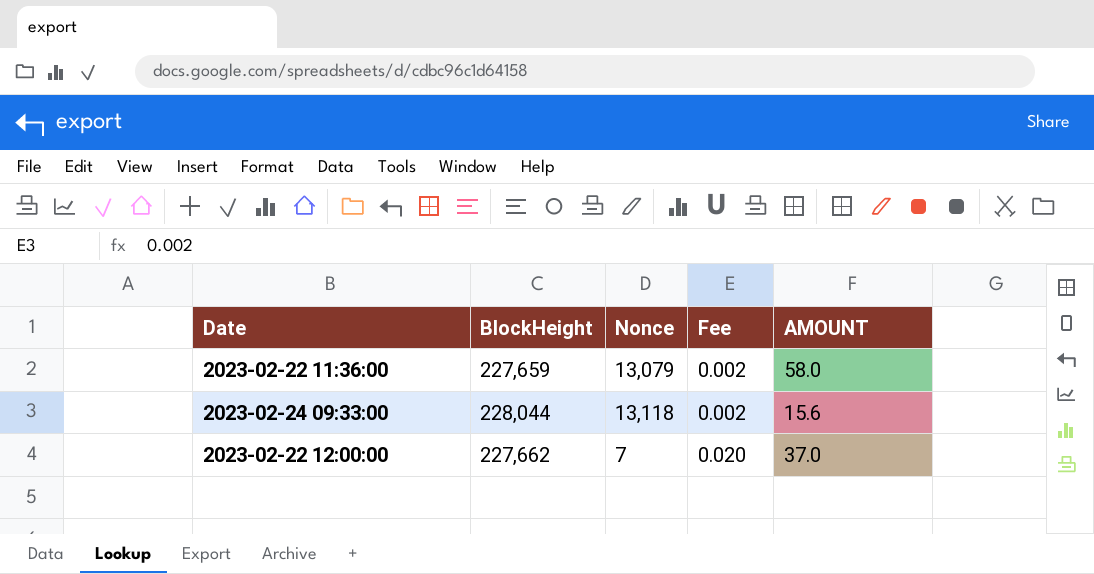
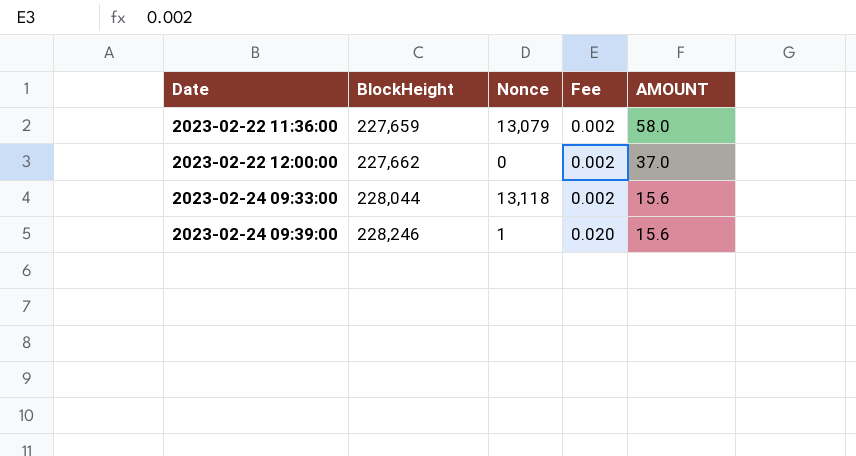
row order: Fee ascending -> Date ascending
2023-02-22 12:00:00 | Nonce: 7 -> 0
2023-02-22 12:00:00 | Fee: 0.020 -> 0.002
row 2023-02-24 09:39:00: none -> 228,246 | 1 | 0.020 | 15.6

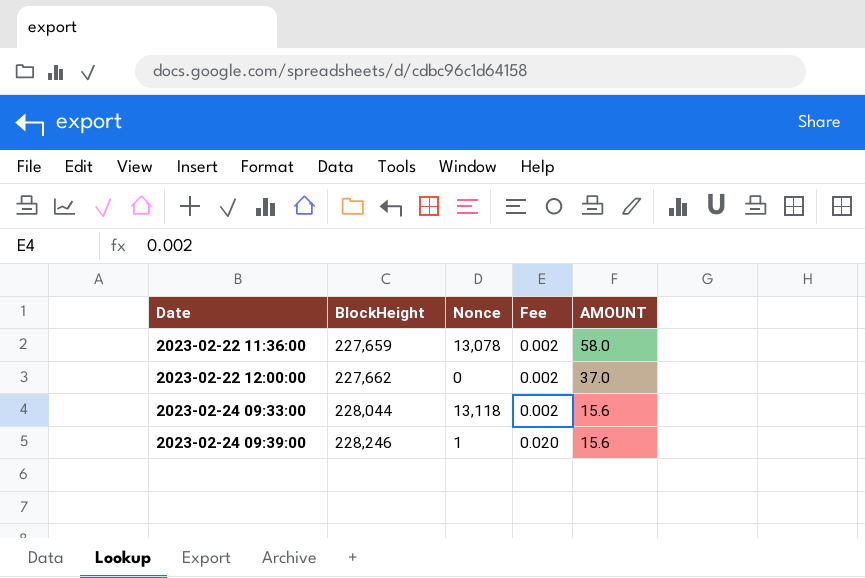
2023-02-22 11:36:00 | Nonce: 13,079 -> 13,078

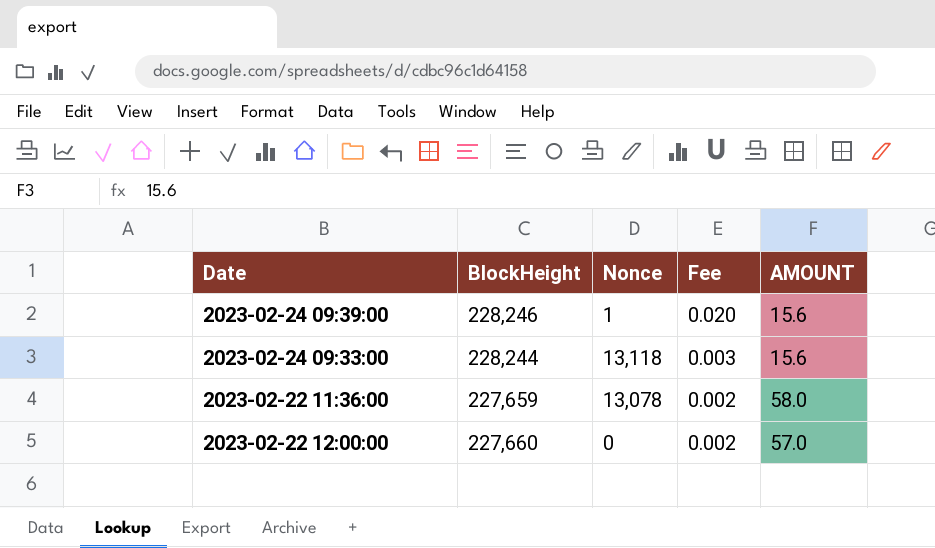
row order: Date ascending -> Fee descending
2023-02-24 09:33:00 | BlockHeight: 228,044 -> 228,244
2023-02-24 09:33:00 | Fee: 0.002 -> 0.003
2023-02-22 12:00:00 | BlockHeight: 227,662 -> 227,660
2023-02-22 12:00:00 | AMOUNT: 37.0 -> 57.0

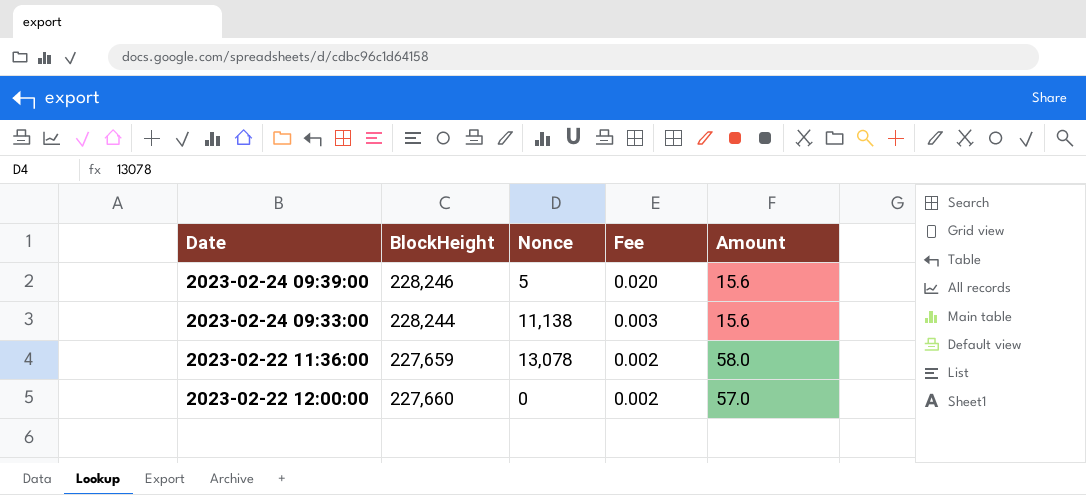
column name: AMOUNT -> Amount
2023-02-24 09:39:00 | Nonce: 1 -> 5
2023-02-24 09:33:00 | Nonce: 13,118 -> 11,138

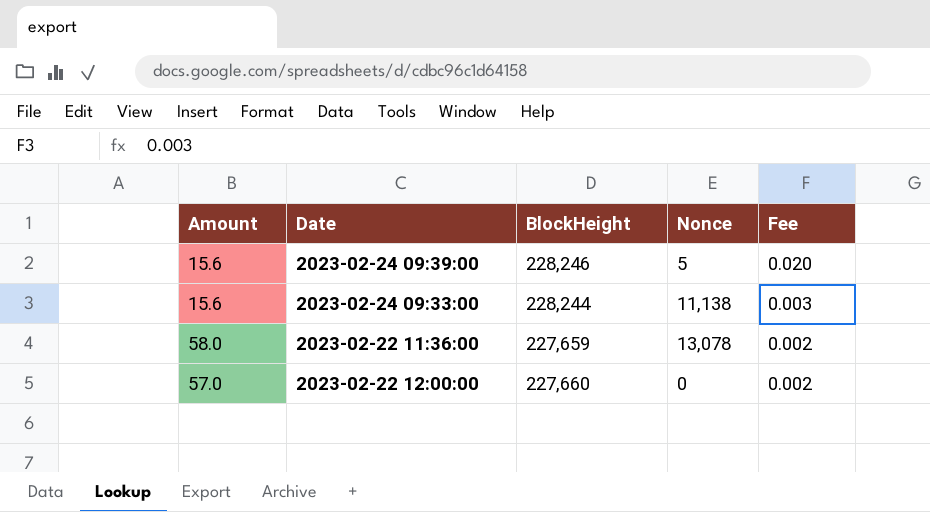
column Amount | position: 5 -> 1

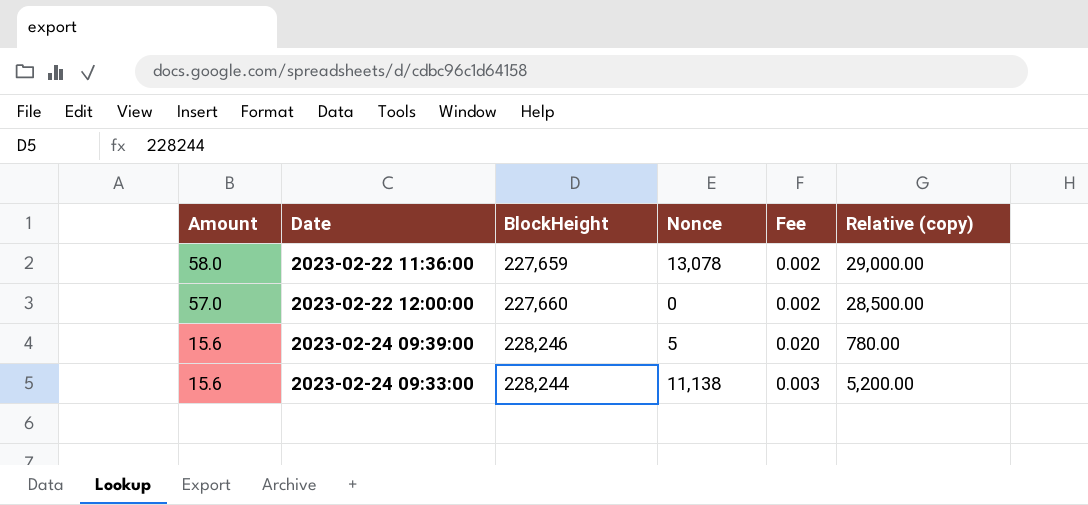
row order: Fee descending -> Amount descending
column Relative (copy) | formula: none -> [Amount] / [Fee]

